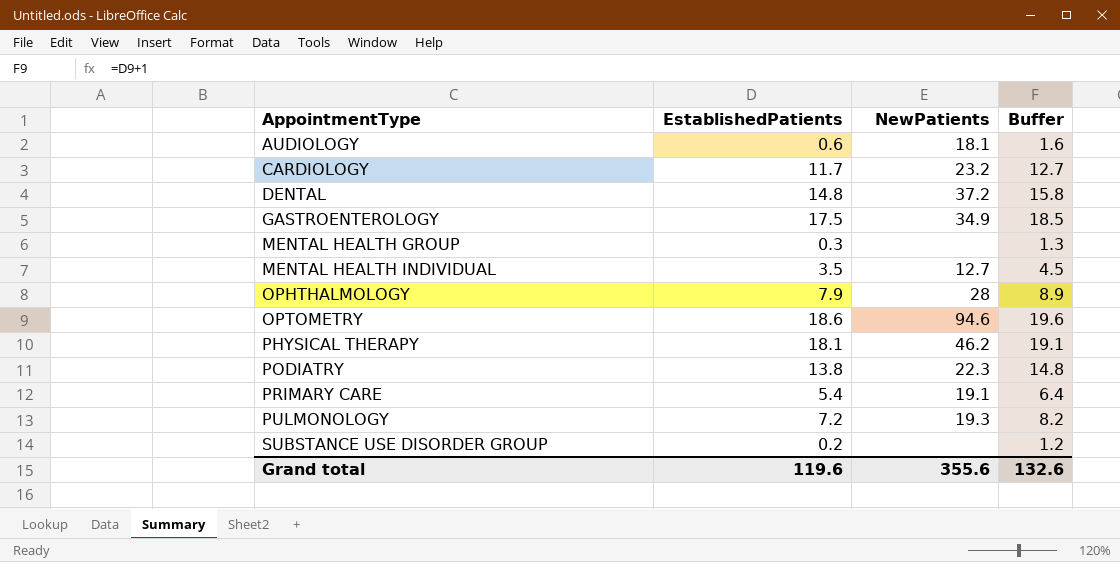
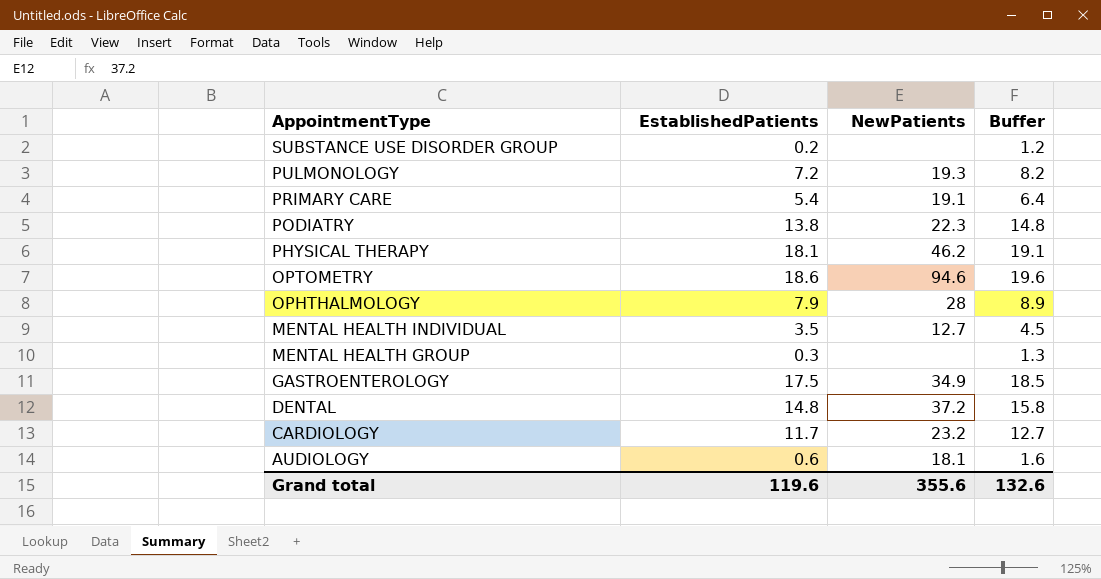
row order: AppointmentType ascending -> AppointmentType descending

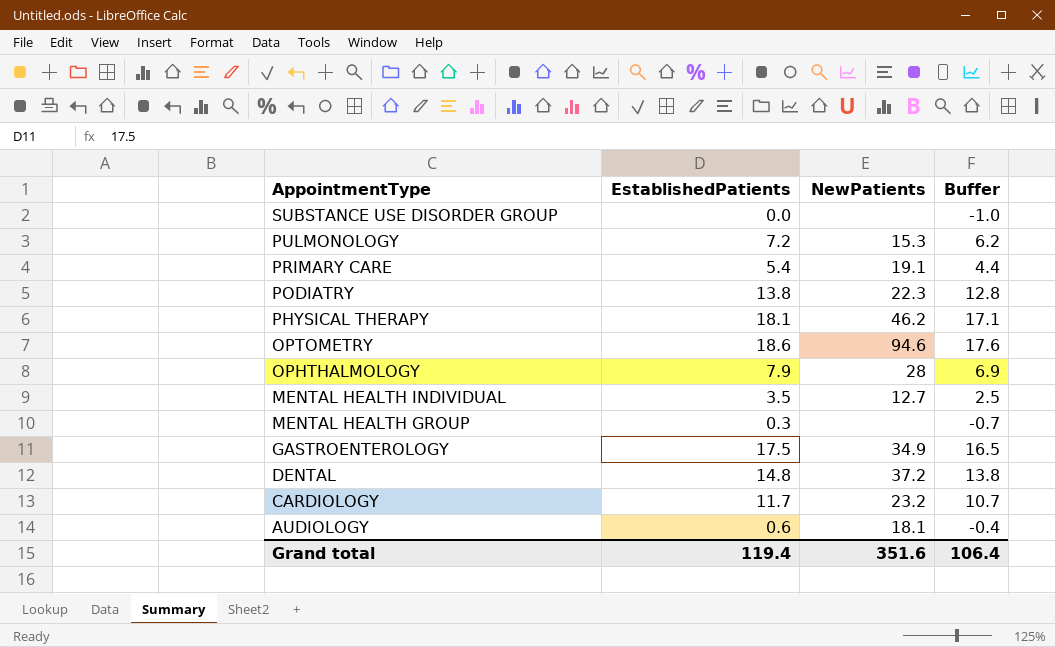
column Buffer | formula: [EstablishedPatients] + 1 -> [EstablishedPatients] - 1
SUBSTANCE USE DISORDER GROUP | EstablishedPatients: 0.2 -> 0.0
PULMONOLOGY | NewPatients: 19.3 -> 15.3
Grand total | EstablishedPatients: 119.6 -> 119.4
Grand total | NewPatients: 355.6 -> 351.6
Grand total | Buffer: 132.6 -> 106.4

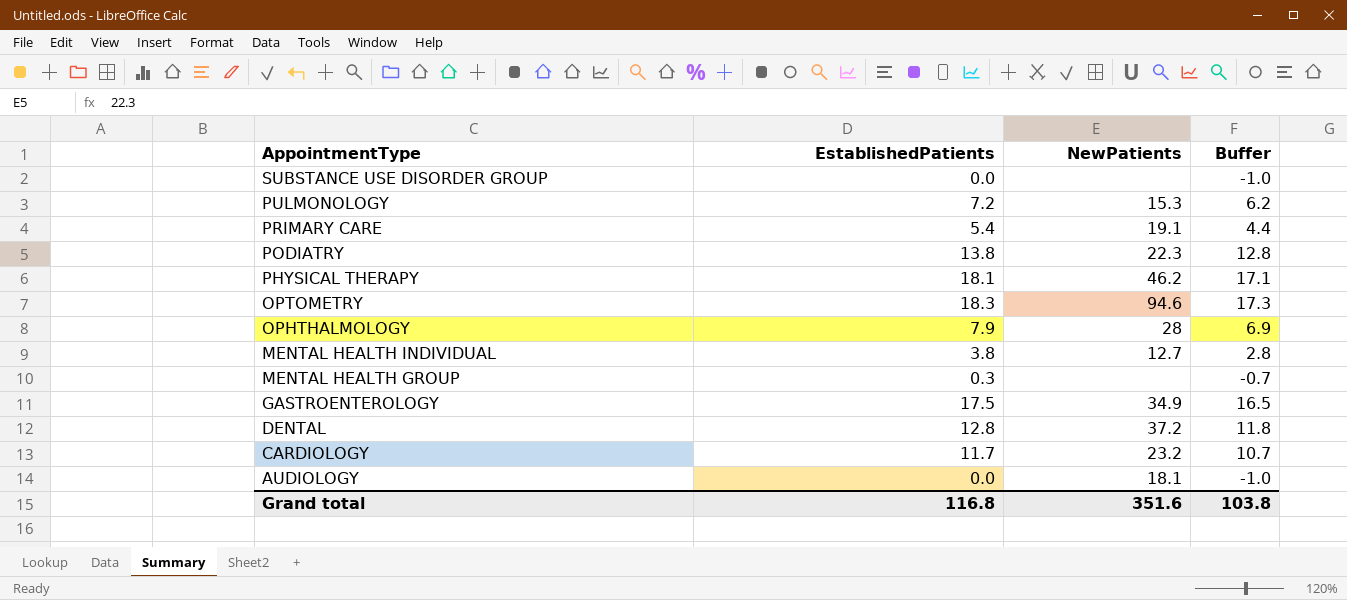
OPTOMETRY | EstablishedPatients: 18.6 -> 18.3
OPTOMETRY | Buffer: 17.6 -> 17.3
MENTAL HEALTH INDIVIDUAL | EstablishedPatients: 3.5 -> 3.8
MENTAL HEALTH INDIVIDUAL | Buffer: 2.5 -> 2.8
DENTAL | EstablishedPatients: 14.8 -> 12.8
DENTAL | Buffer: 13.8 -> 11.8
AUDIOLOGY | EstablishedPatients: 0.6 -> 0.0
AUDIOLOGY | Buffer: -0.4 -> -1.0
Grand total | EstablishedPatients: 119.4 -> 116.8
Grand total | Buffer: 106.4 -> 103.8

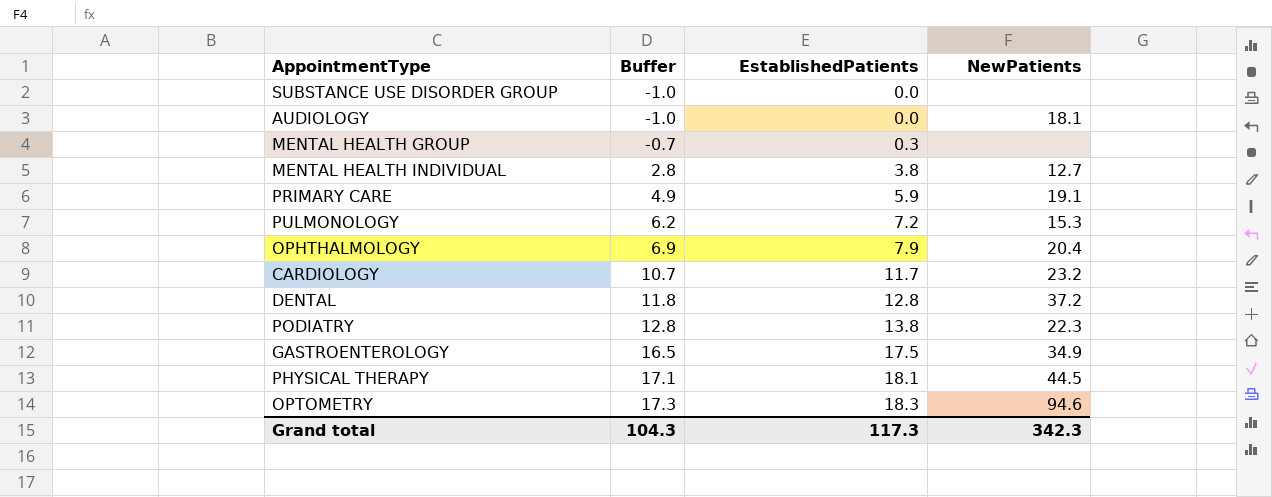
row order: AppointmentType descending -> Buffer ascending
column Buffer | position: 4 -> 2
PRIMARY CARE | Buffer: 4.4 -> 4.9
PRIMARY CARE | EstablishedPatients: 5.4 -> 5.9
OPHTHALMOLOGY | NewPatients: 28 -> 20.4
PHYSICAL THERAPY | NewPatients: 46.2 -> 44.5
Grand total | Buffer: 103.8 -> 104.3
Grand total | EstablishedPatients: 116.8 -> 117.3
Grand total | NewPatients: 351.6 -> 342.3

